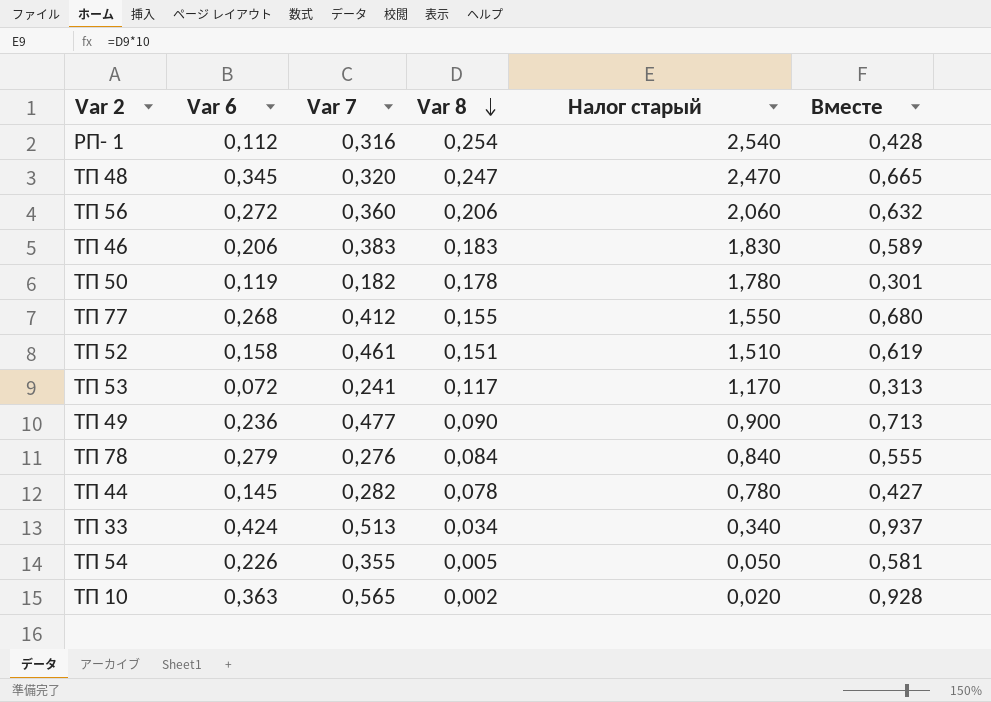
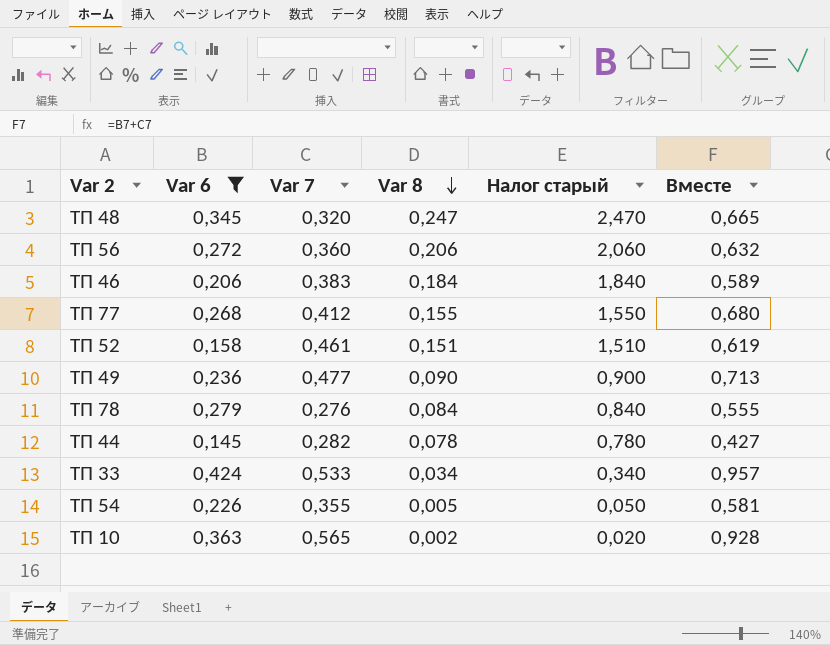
filter: none -> Var 6 >= 0,145
ТП 46 | Var 8: 0,183 -> 0,184
ТП 46 | Налог старый: 1,830 -> 1,840
ТП 33 | Var 7: 0,513 -> 0,533
ТП 33 | Вместе: 0,937 -> 0,957

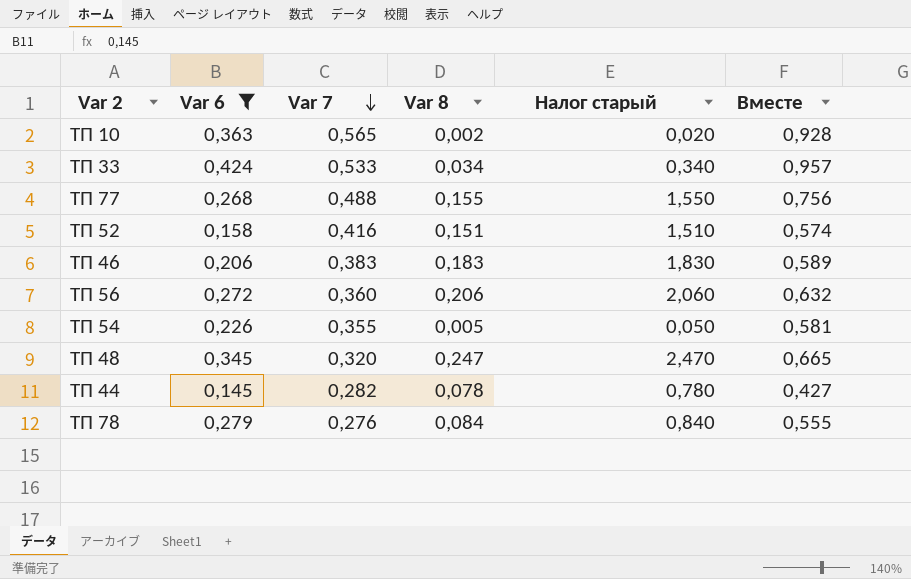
row order: Var 8 descending -> Var 7 descending
row ТП 49: 0,236 | 0,477 | 0,090 | 0,900 | 0,713 -> none
ТП 77 | Var 7: 0,412 -> 0,488
ТП 77 | Вместе: 0,680 -> 0,756
ТП 52 | Var 7: 0,461 -> 0,416
ТП 52 | Вместе: 0,619 -> 0,574
ТП 46 | Var 8: 0,184 -> 0,183
ТП 46 | Налог старый: 1,840 -> 1,830

